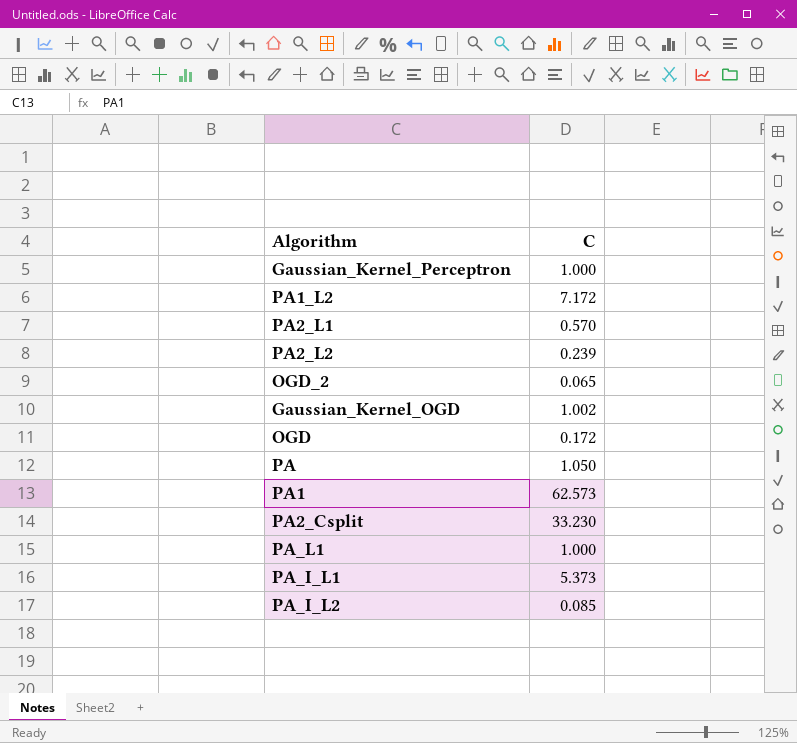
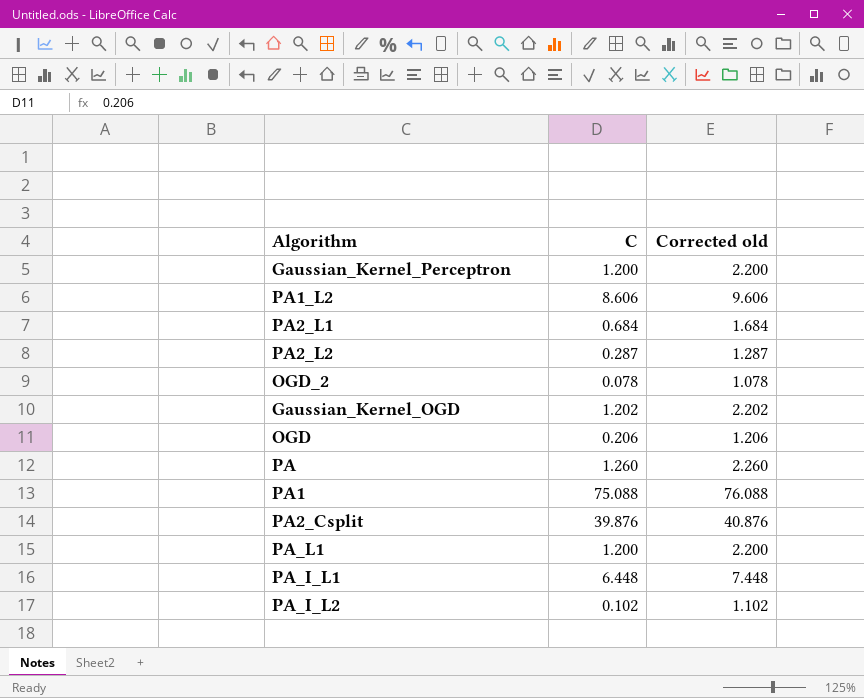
column Corrected old | formula: none -> [C] + 1
Gaussian_Kernel_Perceptron | C: 1.000 -> 1.200
PA1_L2 | C: 7.172 -> 8.606
PA2_L1 | C: 0.570 -> 0.684
PA2_L2 | C: 0.239 -> 0.287
OGD_2 | C: 0.065 -> 0.078
Gaussian_Kernel_OGD | C: 1.002 -> 1.202
OGD | C: 0.172 -> 0.206
PA | C: 1.050 -> 1.260
PA1 | C: 62.573 -> 75.088
PA2_Csplit | C: 33.230 -> 39.876
PA_L1 | C: 1.000 -> 1.200
PA_I_L1 | C: 5.373 -> 6.448
PA_I_L2 | C: 0.085 -> 0.102

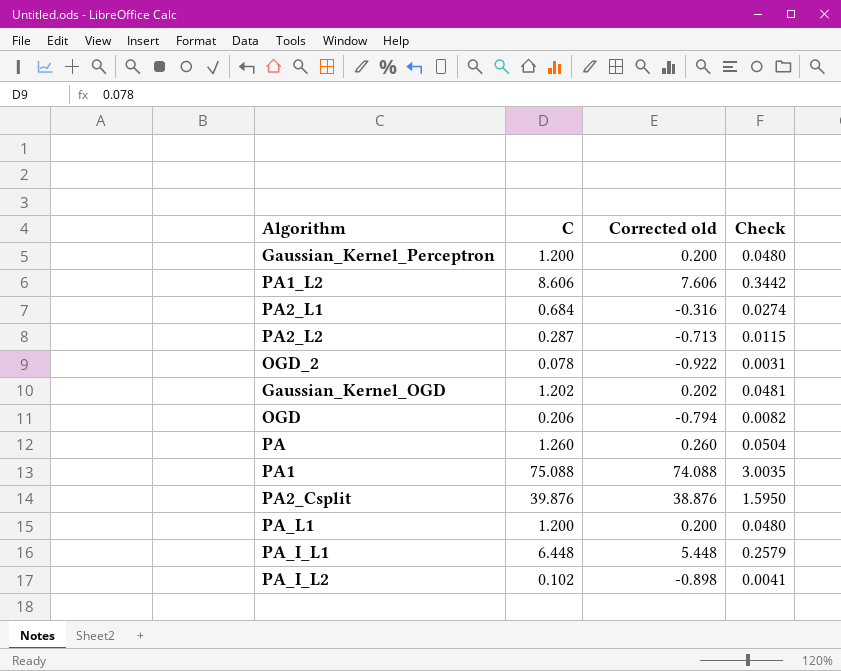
column Corrected old | formula: [C] + 1 -> [C] - 1
column Check | formula: none -> [C] * 0.04

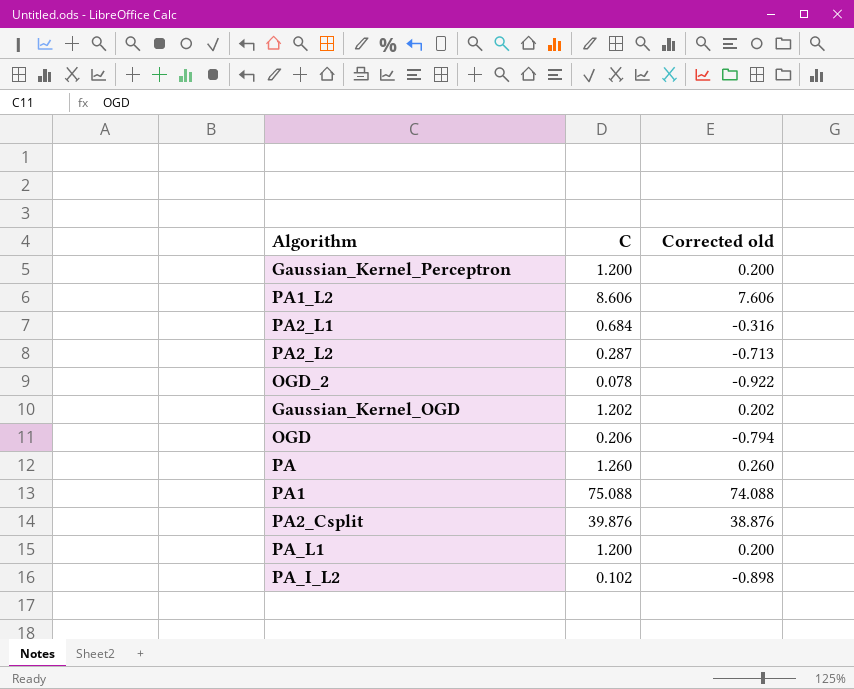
column Check | formula: [C] * 0.04 -> none
row PA_I_L1: 6.448 | 5.448 | 0.2579 -> none

